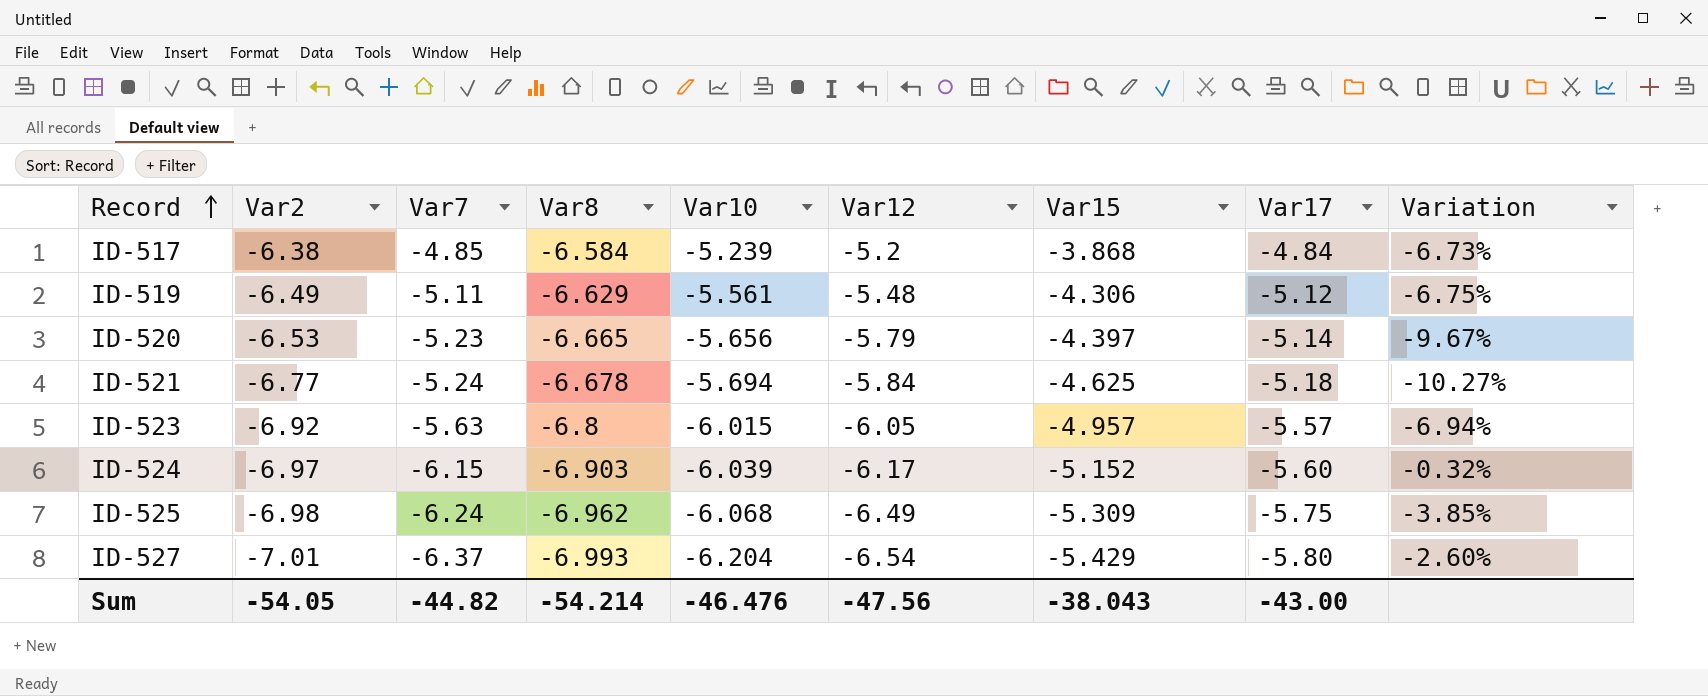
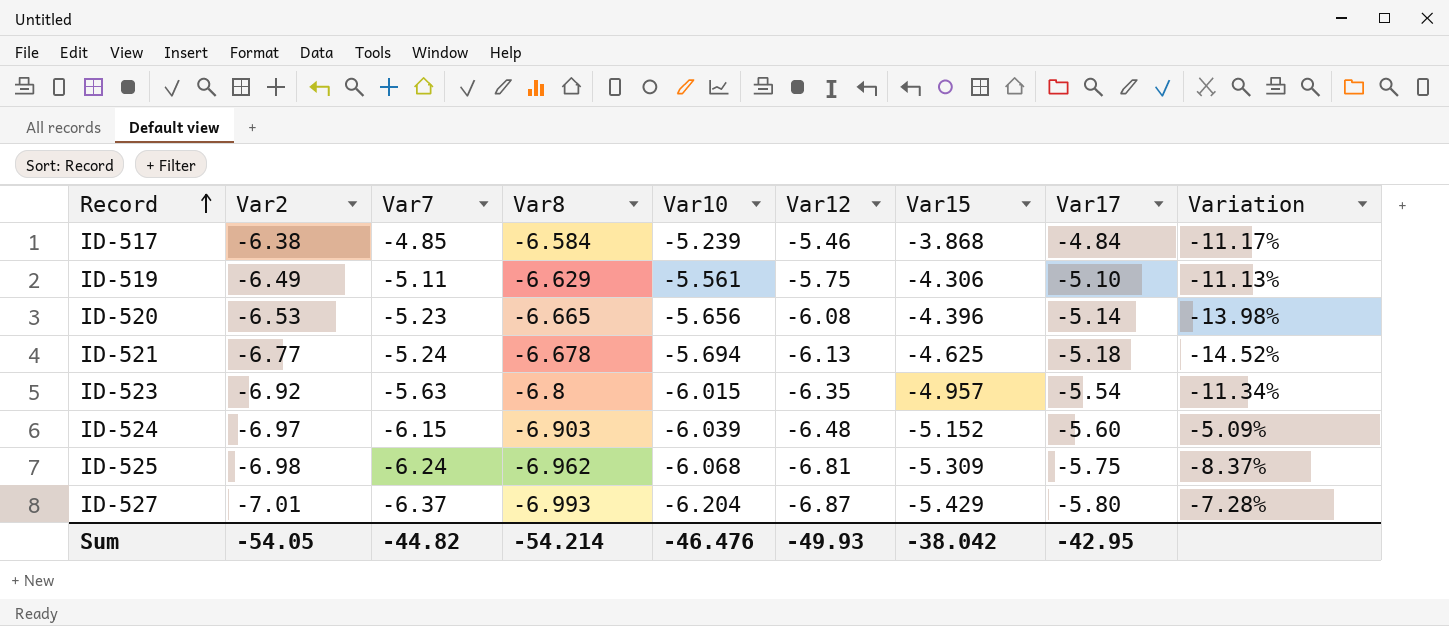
ID-517 | Var12: -5.2 -> -5.46
ID-517 | Variation: -6.73% -> -11.17%
ID-519 | Var12: -5.48 -> -5.75
ID-519 | Var17: -5.12 -> -5.10
ID-519 | Variation: -6.75% -> -11.13%
ID-520 | Var12: -5.79 -> -6.08
ID-520 | Var15: -4.397 -> -4.396
ID-520 | Variation: -9.67% -> -13.98%
ID-521 | Var12: -5.84 -> -6.13
ID-521 | Variation: -10.27% -> -14.52%
ID-523 | Var12: -6.05 -> -6.35
ID-523 | Var17: -5.57 -> -5.54
ID-523 | Variation: -6.94% -> -11.34%
ID-524 | Var12: -6.17 -> -6.48
ID-524 | Variation: -0.32% -> -5.09%
ID-525 | Var12: -6.49 -> -6.81
ID-525 | Variation: -3.85% -> -8.37%
ID-527 | Var12: -6.54 -> -6.87
ID-527 | Variation: -2.60% -> -7.28%
Sum | Var12: -47.56 -> -49.93
Sum | Var15: -38.043 -> -38.042
Sum | Var17: -43.00 -> -42.95

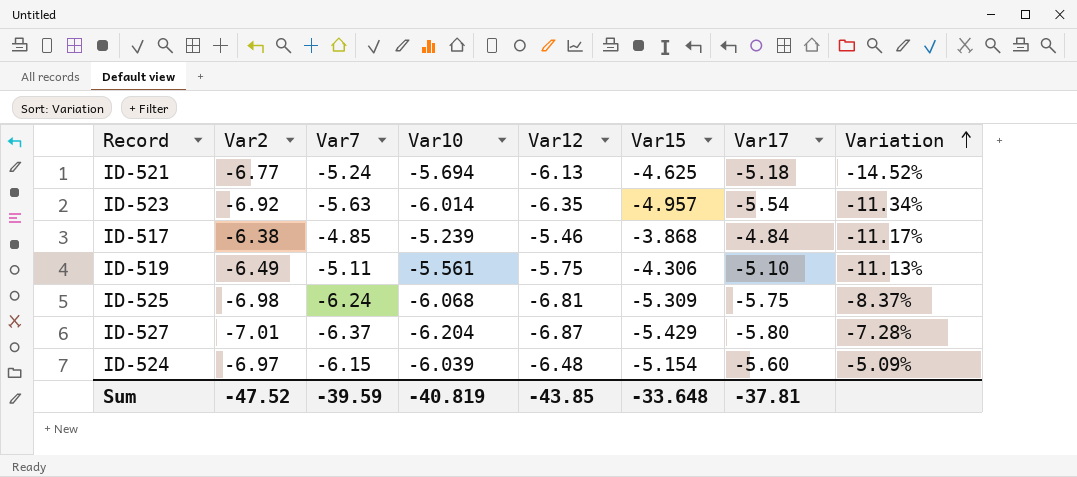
row order: Record ascending -> Variation ascending
column Var8 | position: 4 -> none
row ID-520: -6.53 | -5.23 | -6.665 | -5.656 | -6.08 | -4.396 | -5.14 | -13.98% -> none
ID-523 | Var10: -6.015 -> -6.014
ID-524 | Var15: -5.152 -> -5.154
Sum | Var2: -54.05 -> -47.52
Sum | Var7: -44.82 -> -39.59
Sum | Var10: -46.476 -> -40.819
Sum | Var12: -49.93 -> -43.85
Sum | Var15: -38.042 -> -33.648
Sum | Var17: -42.95 -> -37.81

